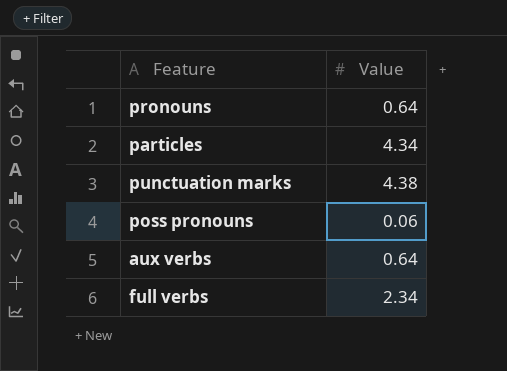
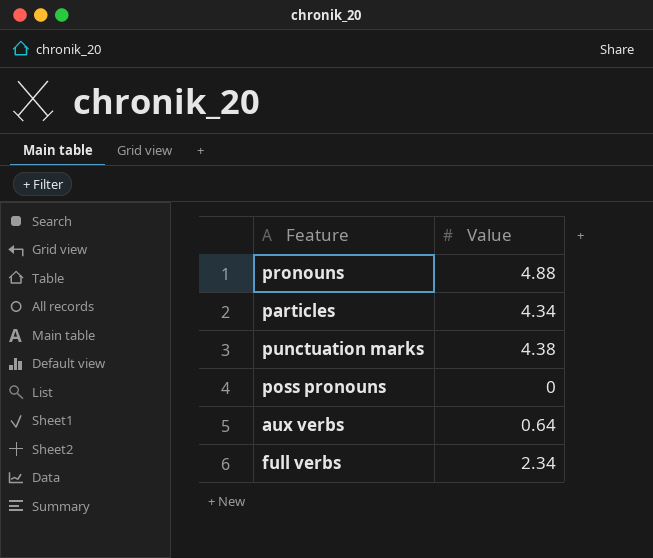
pronouns | Value: 0.64 -> 4.88
poss pronouns | Value: 0.06 -> 0

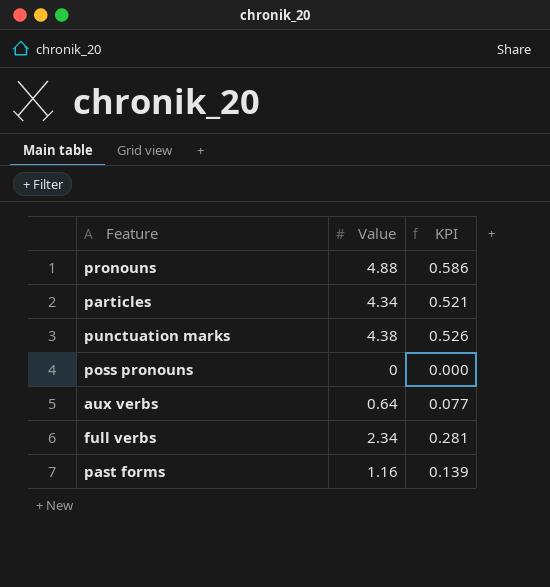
column KPI | formula: none -> [Value] * 0.12
row past forms: none -> 1.16 | 0.139

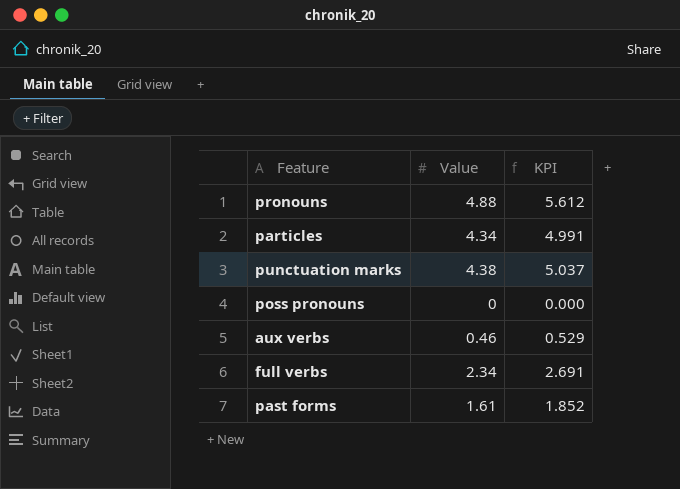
column KPI | formula: [Value] * 0.12 -> [Value] * 1.15
aux verbs | Value: 0.64 -> 0.46
past forms | Value: 1.16 -> 1.61

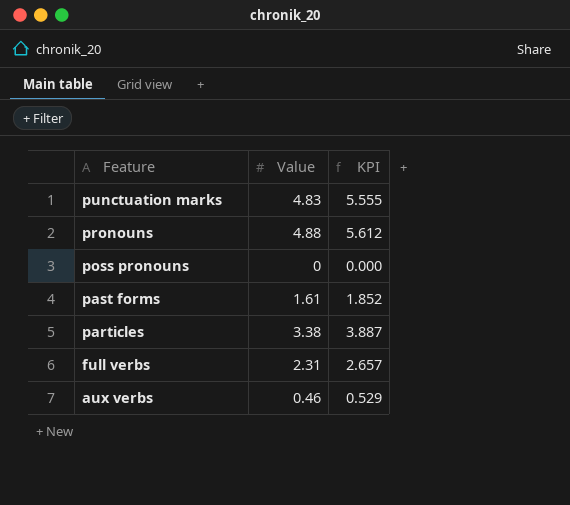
row order: none -> Feature descending
punctuation marks | Value: 4.38 -> 4.83
punctuation marks | KPI: 5.037 -> 5.555
particles | Value: 4.34 -> 3.38
particles | KPI: 4.991 -> 3.887
full verbs | Value: 2.34 -> 2.31
full verbs | KPI: 2.691 -> 2.657

